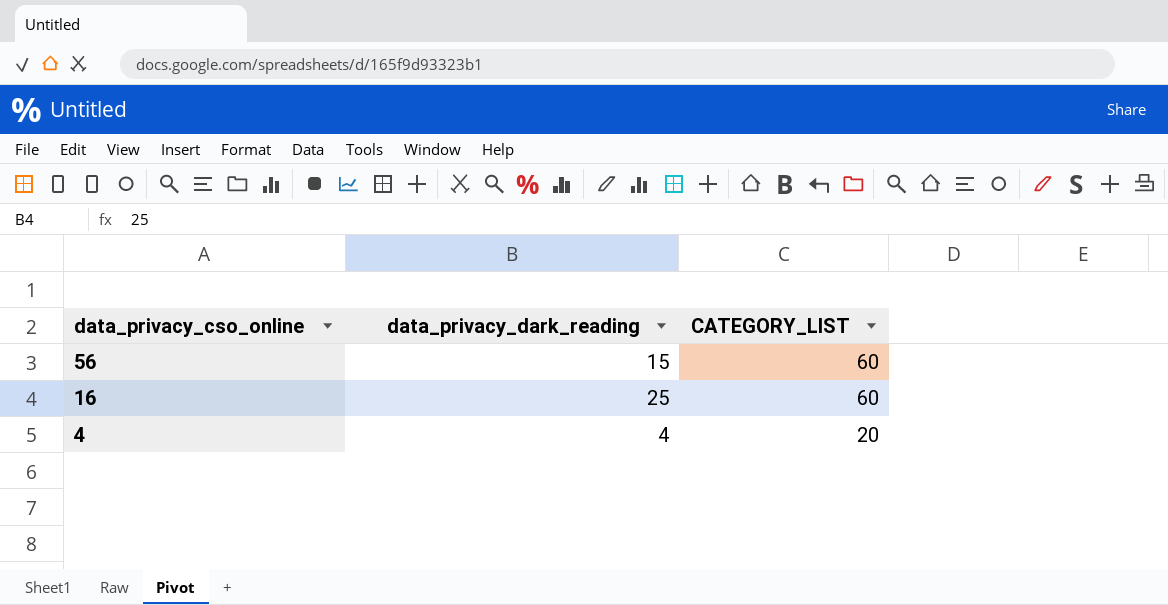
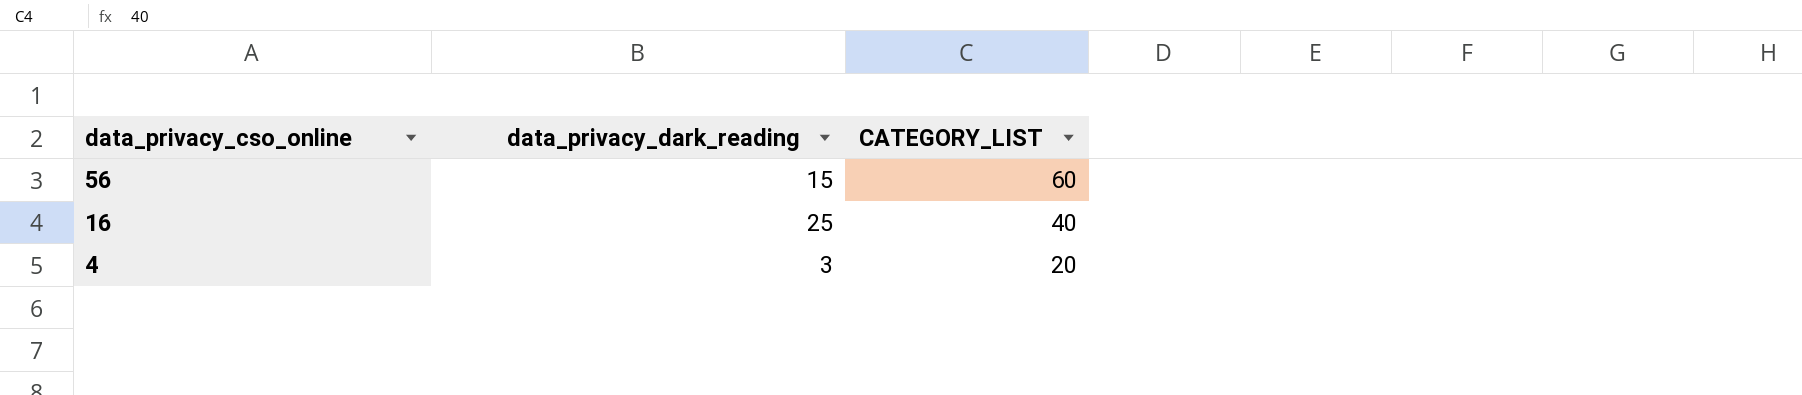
16 | CATEGORY_LIST: 60 -> 40
4 | data_privacy_dark_reading: 4 -> 3

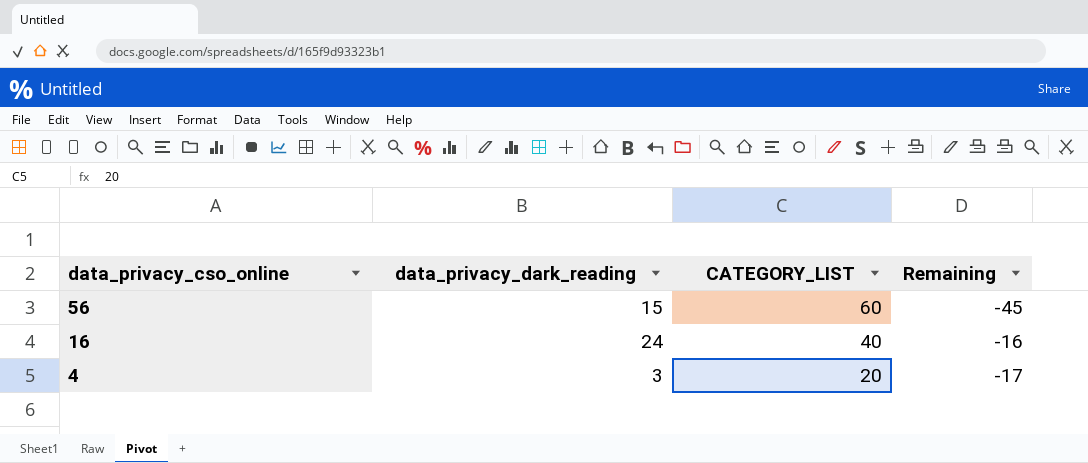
column Remaining | formula: none -> [data_privacy_dark_reading] - [CATEGORY_LIST]
16 | data_privacy_dark_reading: 25 -> 24

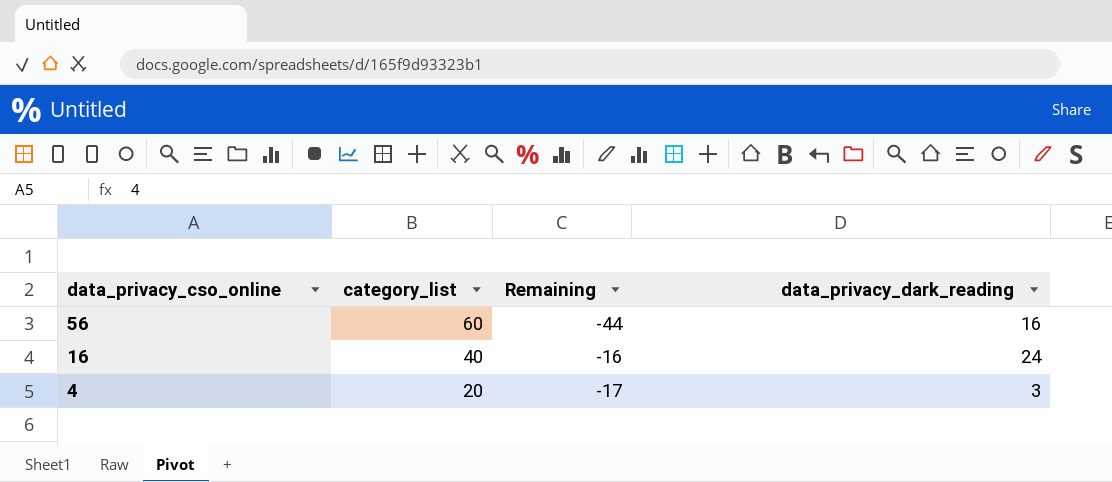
column name: CATEGORY_LIST -> category_list
column data_privacy_dark_reading | position: 2 -> 4
56 | Remaining: -45 -> -44
56 | data_privacy_dark_reading: 15 -> 16

